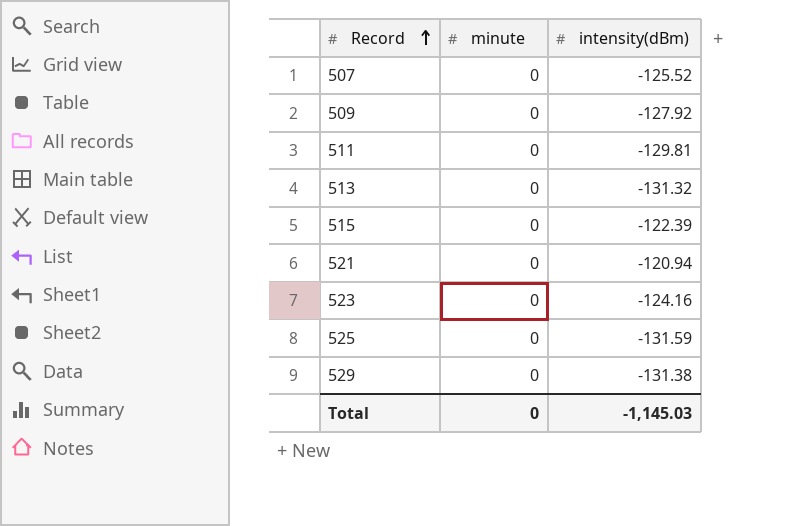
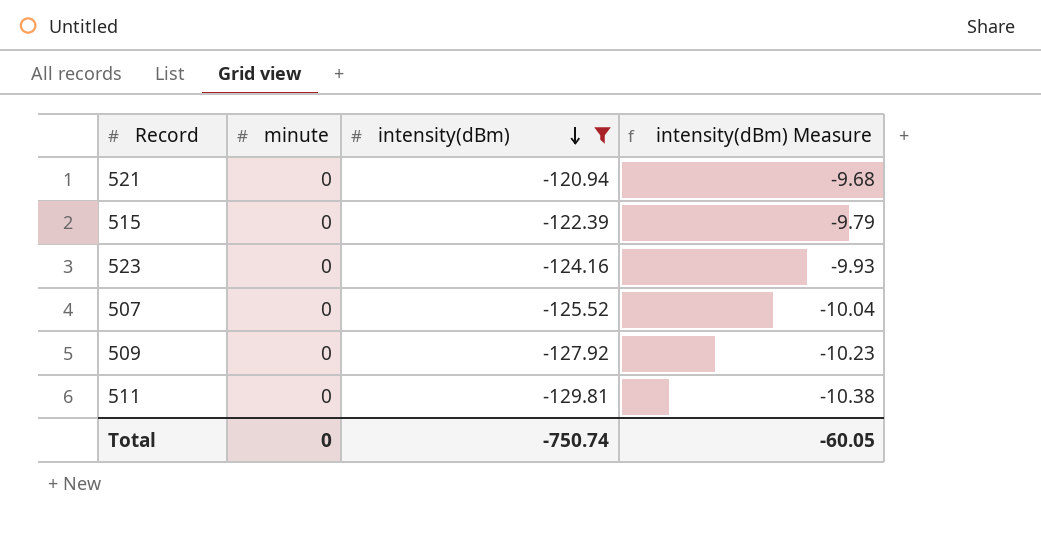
filter: none -> intensity(dBm) >= -129.81
row order: Record ascending -> intensity(dBm) descending
column intensity(dBm) Measure | formula: none -> [intensity(dBm)] * 0.08
Total | intensity(dBm): -1,145.03 -> -750.74

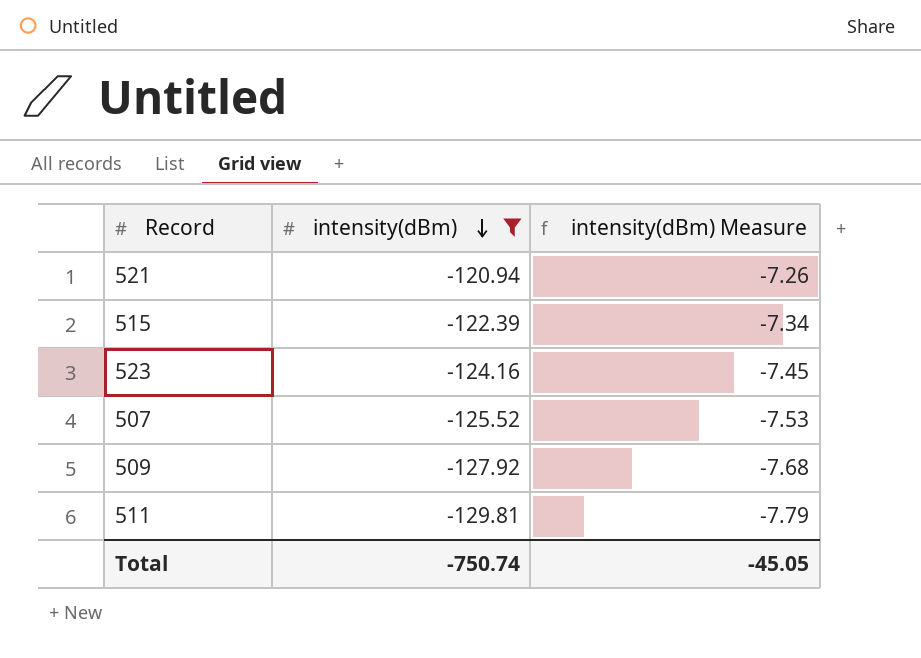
column minute | position: 2 -> none
column intensity(dBm) Measure | formula: [intensity(dBm)] * 0.08 -> [intensity(dBm)] * 0.06
Total | intensity(dBm) Measure: -60.05 -> -45.05

